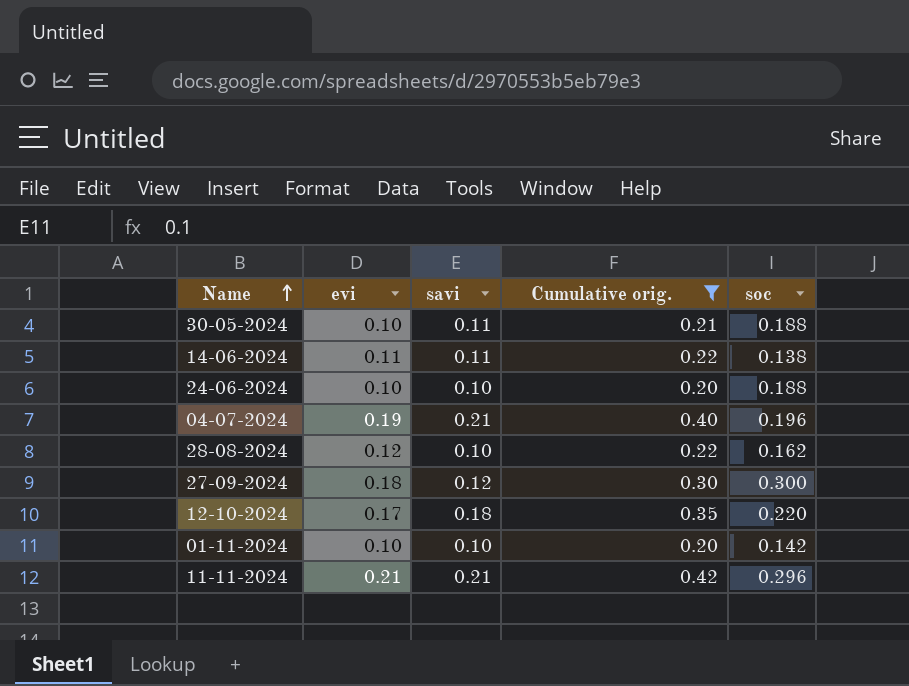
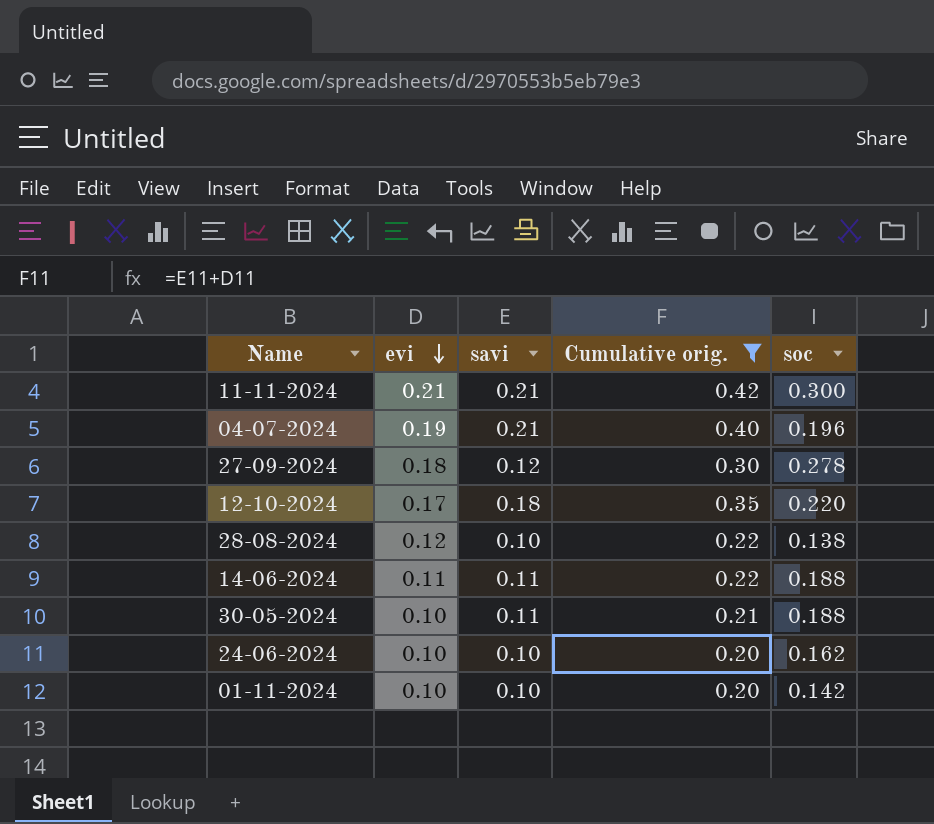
row order: Name ascending -> evi descending
11-11-2024 | soc: 0.296 -> 0.300
27-09-2024 | soc: 0.300 -> 0.278
28-08-2024 | soc: 0.162 -> 0.138
14-06-2024 | soc: 0.138 -> 0.188
24-06-2024 | soc: 0.188 -> 0.162

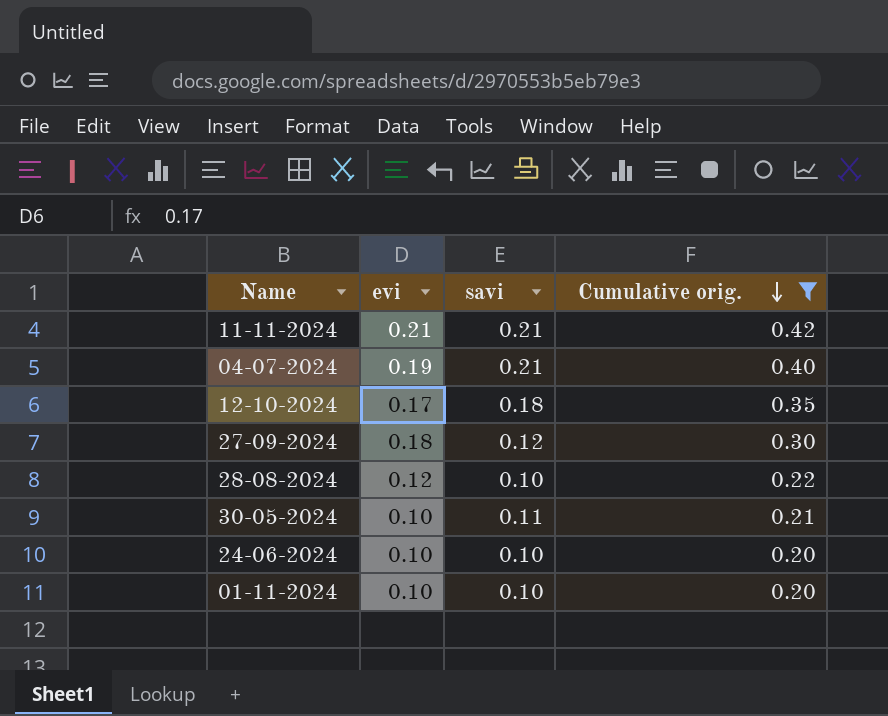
row order: evi descending -> Cumulative orig. descending
column soc | position: 5 -> none
row 14-06-2024: 0.11 | 0.11 | 0.22 | 0.188 -> none

